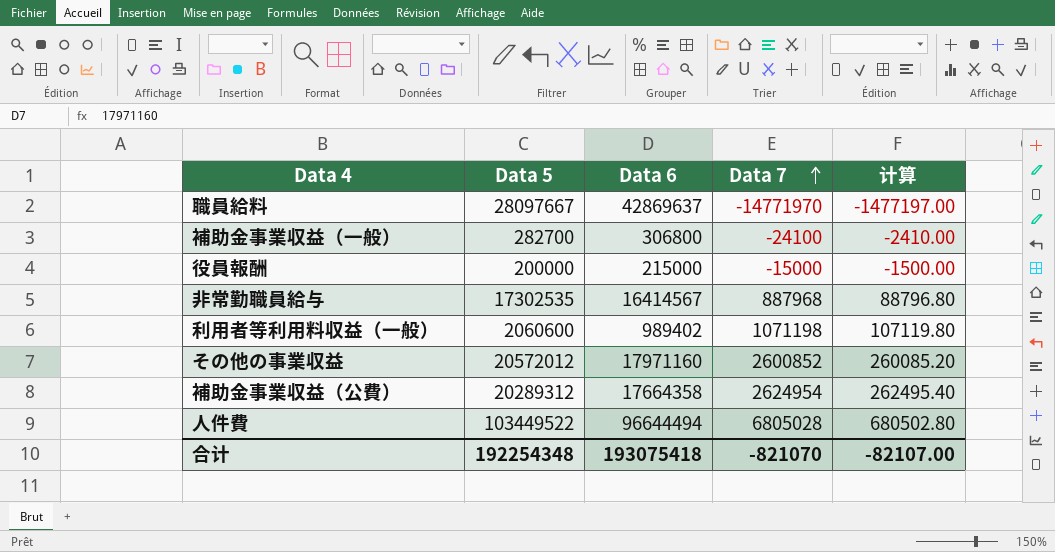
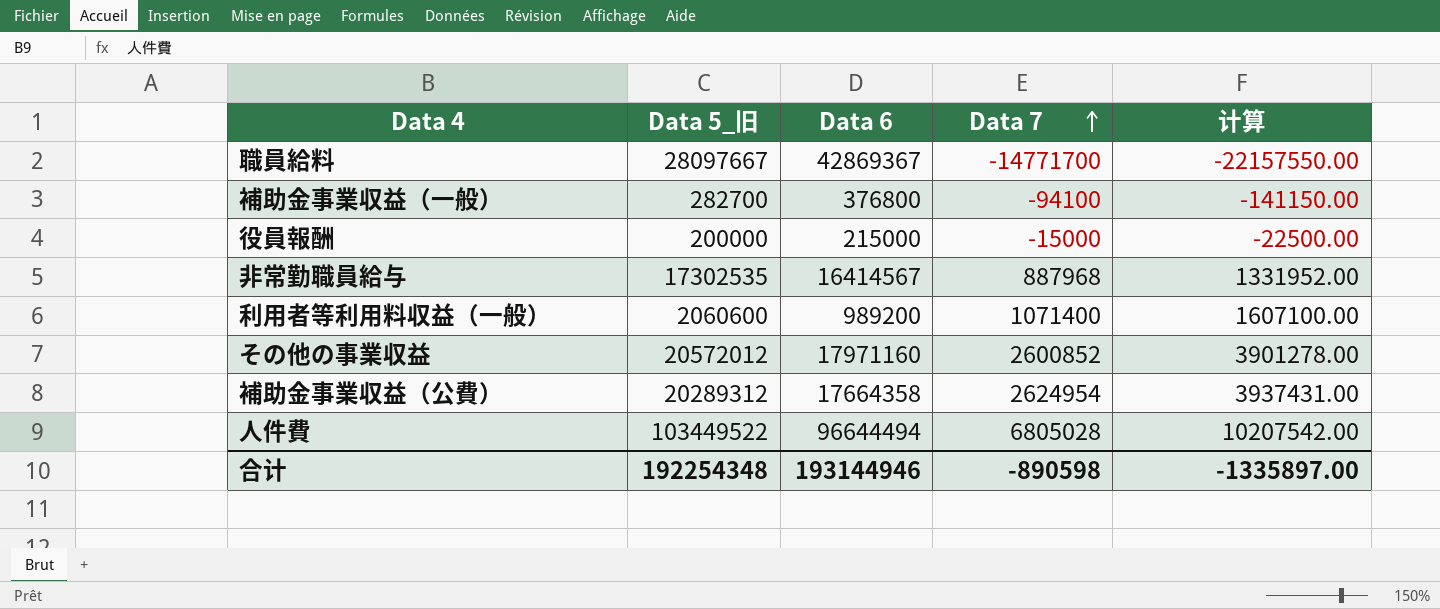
column name: Data 5 -> Data 5_旧
column 计算 | formula: [Data 7] * 0.1 -> [Data 7] * 1.5
職員給料 | Data 6: 42869637 -> 42869367
職員給料 | Data 7: -14771970 -> -14771700
補助金事業収益（一般） | Data 6: 306800 -> 376800
補助金事業収益（一般） | Data 7: -24100 -> -94100
利用者等利用料収益（一般） | Data 6: 989402 -> 989200
利用者等利用料収益（一般） | Data 7: 1071198 -> 1071400
合计 | Data 6: 193075418 -> 193144946
合计 | Data 7: -821070 -> -890598
合计 | 计算: -82107.00 -> -1335897.00

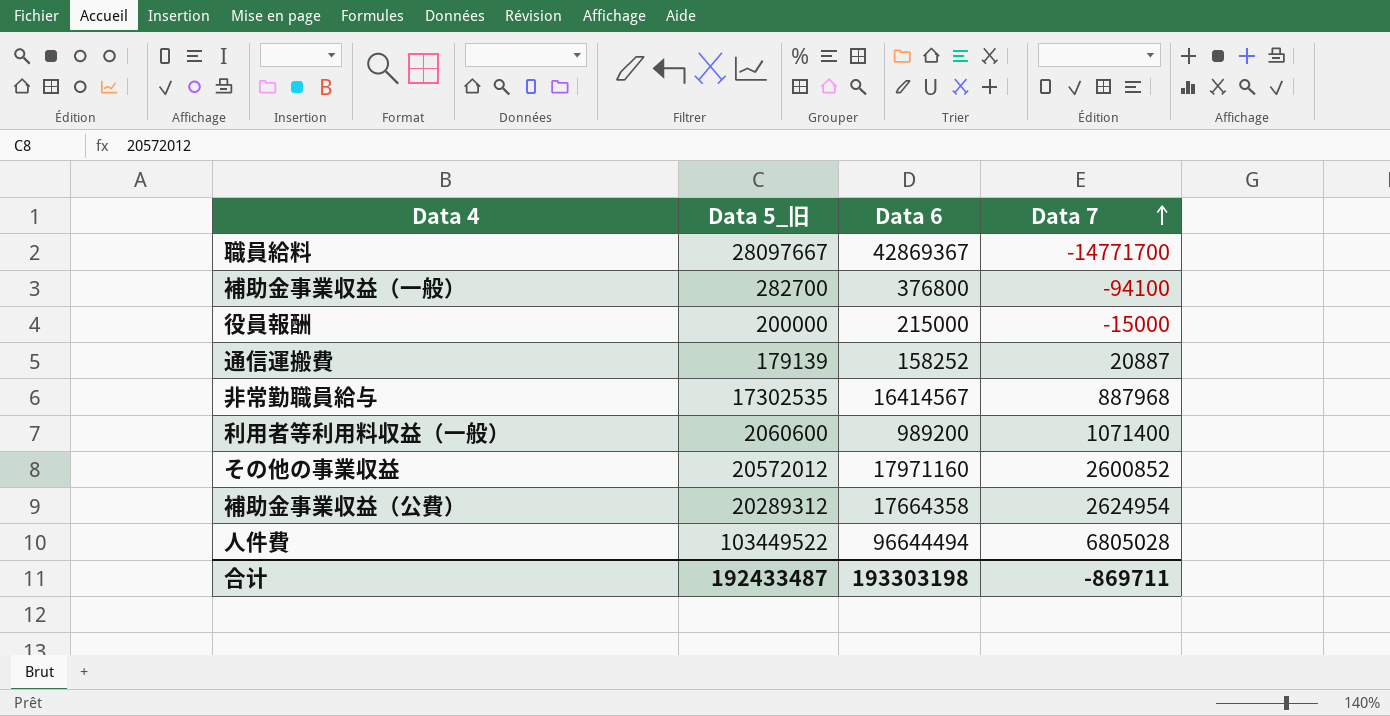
column 计算 | formula: [Data 7] * 1.5 -> none
row 通信運搬費: none -> 179139 | 158252 | 20887
合计 | Data 5_旧: 192254348 -> 192433487
合计 | Data 6: 193144946 -> 193303198
合计 | Data 7: -890598 -> -869711

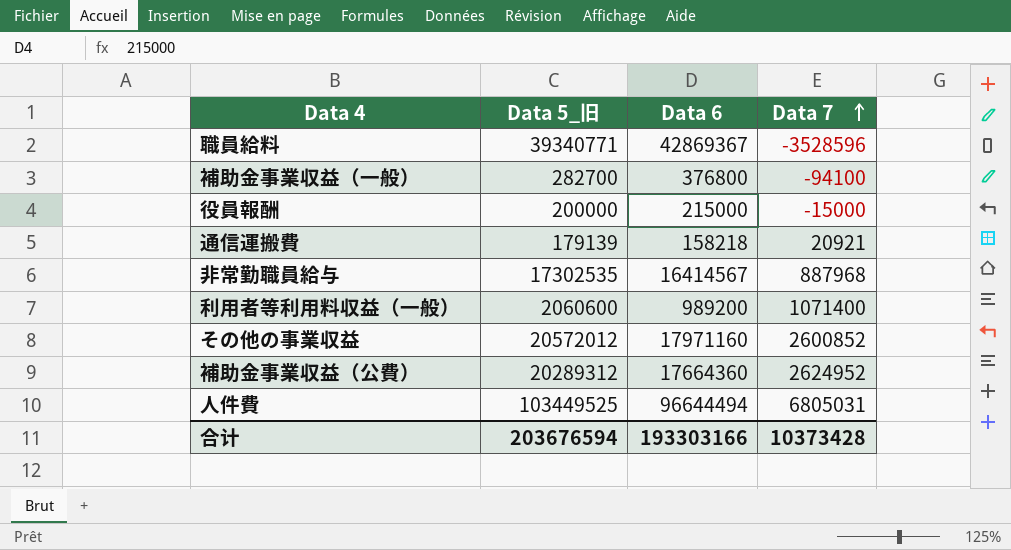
職員給料 | Data 5_旧: 28097667 -> 39340771
職員給料 | Data 7: -14771700 -> -3528596
通信運搬費 | Data 6: 158252 -> 158218
通信運搬費 | Data 7: 20887 -> 20921
補助金事業収益（公費） | Data 6: 17664358 -> 17664360
補助金事業収益（公費） | Data 7: 2624954 -> 2624952
人件費 | Data 5_旧: 103449522 -> 103449525
人件費 | Data 7: 6805028 -> 6805031
合计 | Data 5_旧: 192433487 -> 203676594
合计 | Data 6: 193303198 -> 193303166
合计 | Data 7: -869711 -> 10373428

